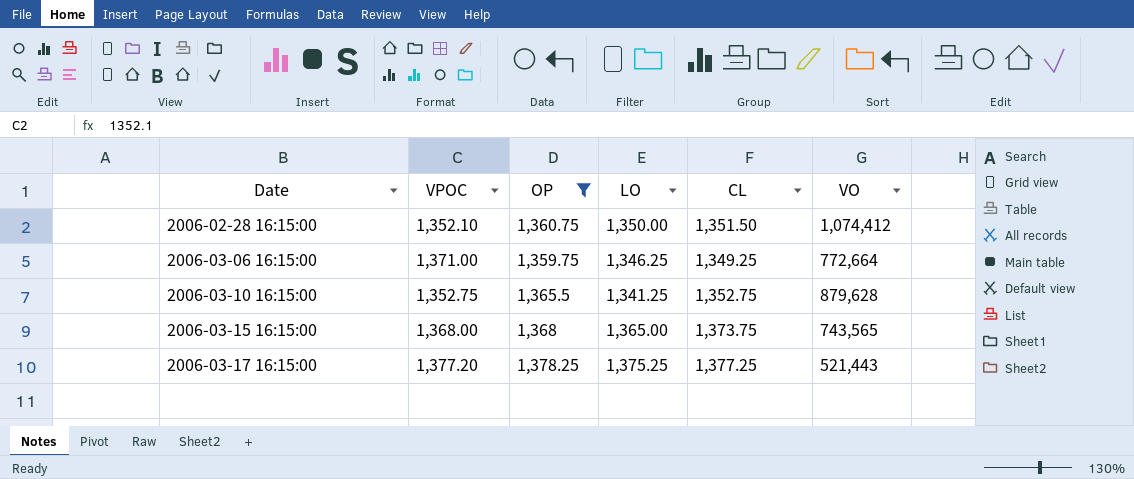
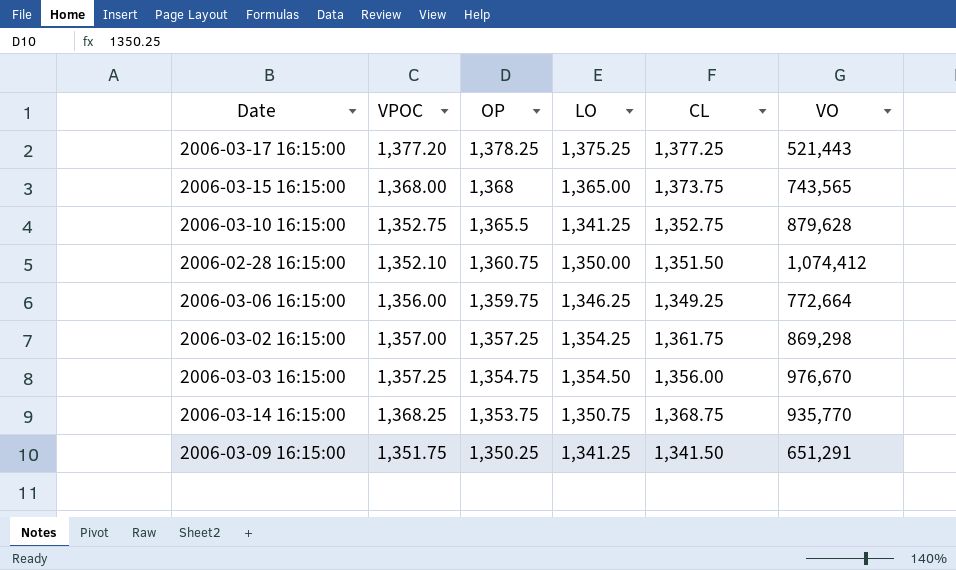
filter: OP >= 1,359.75 -> none
row order: Date ascending -> OP descending
2006-03-06 16:15:00 | VPOC: 1,371.00 -> 1,356.00

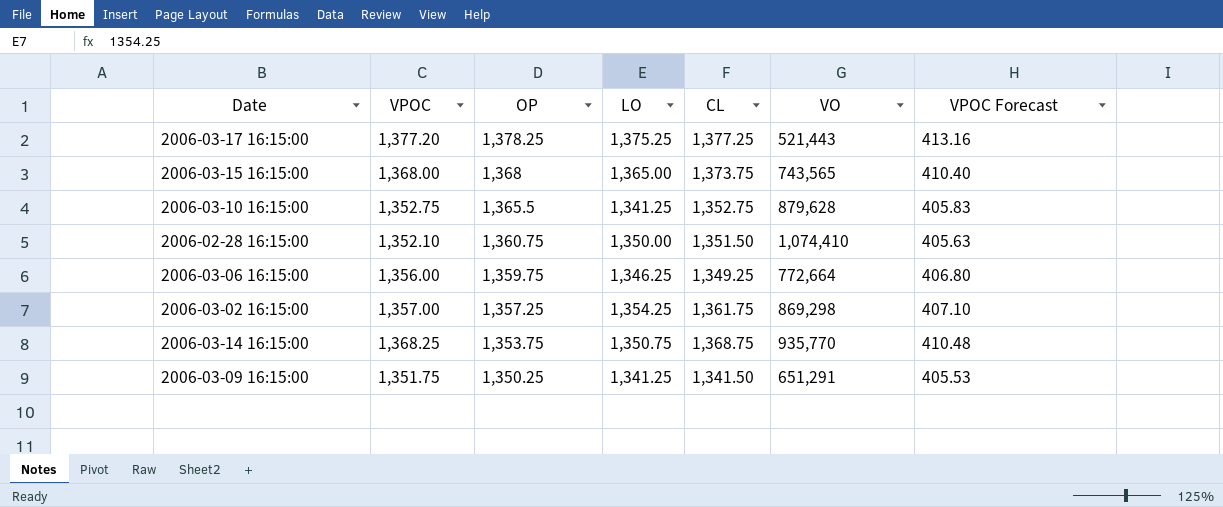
column VPOC Forecast | formula: none -> [VPOC] * 0.3
row 2006-03-03 16:15:00: 1,357.25 | 1,354.75 | 1,354.50 | 1,356.00 | 976,670 -> none
2006-02-28 16:15:00 | VO: 1,074,412 -> 1,074,410

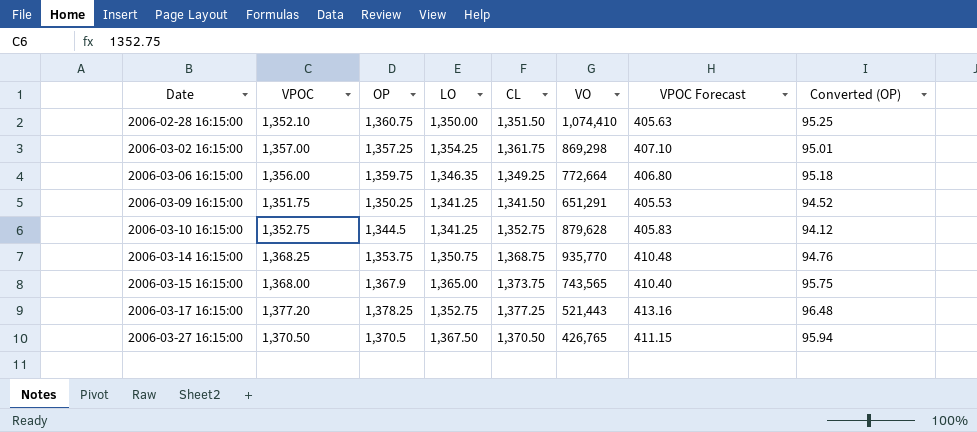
row order: OP descending -> Date ascending
column Converted (OP) | formula: none -> [OP] * 0.07
2006-03-06 16:15:00 | LO: 1,346.25 -> 1,346.35
2006-03-10 16:15:00 | OP: 1,365.5 -> 1,344.5
2006-03-15 16:15:00 | OP: 1,368 -> 1,367.9
2006-03-17 16:15:00 | LO: 1,375.25 -> 1,352.75
row 2006-03-27 16:15:00: none -> 1,370.50 | 1,370.5 | 1,367.50 | 1,370.50 | 426,765 | 411.15 | 95.94

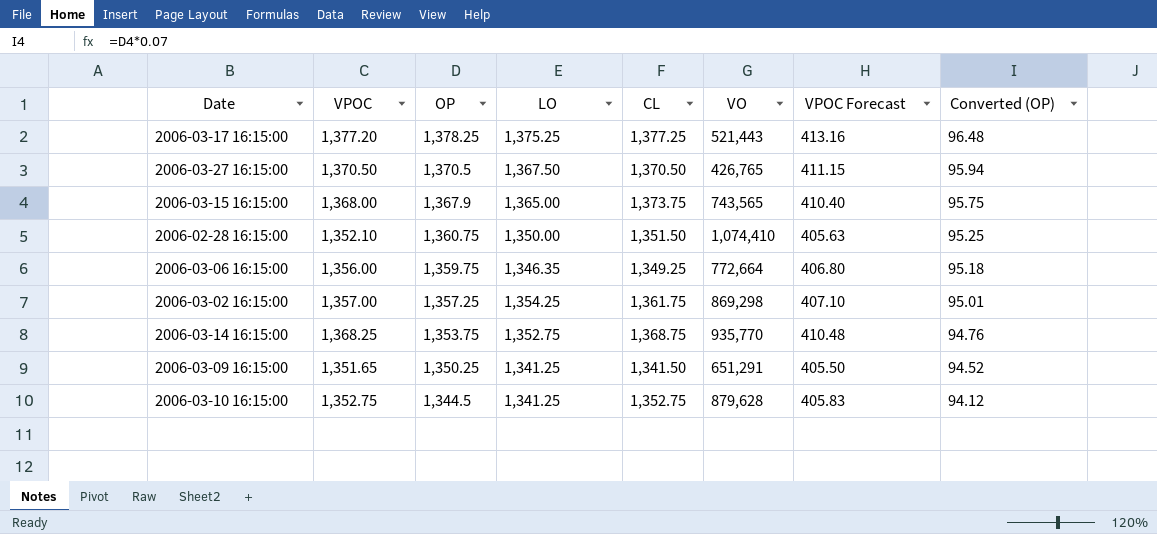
row order: Date ascending -> OP descending
2006-03-17 16:15:00 | LO: 1,352.75 -> 1,375.25
2006-03-14 16:15:00 | LO: 1,350.75 -> 1,352.75
2006-03-09 16:15:00 | VPOC: 1,351.75 -> 1,351.65
2006-03-09 16:15:00 | VPOC Forecast: 405.53 -> 405.50

